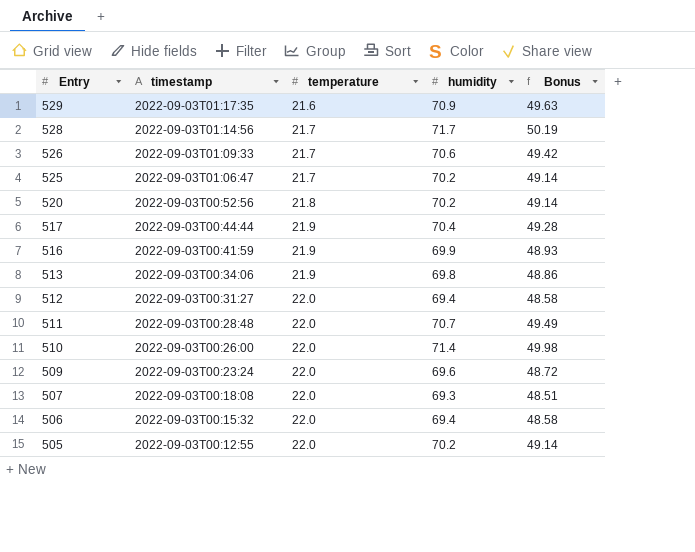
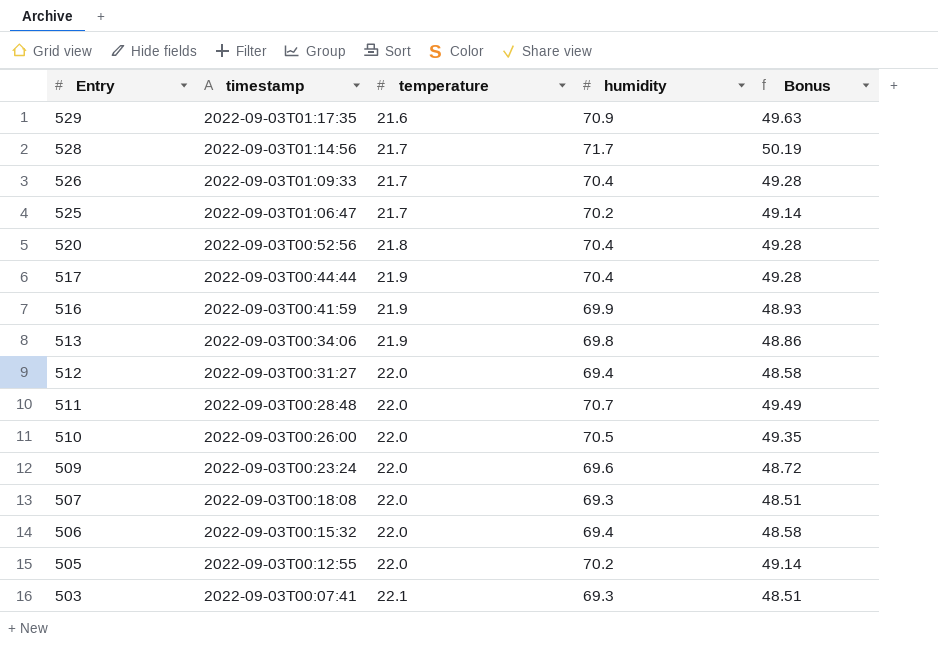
526 | humidity: 70.6 -> 70.4
526 | Bonus: 49.42 -> 49.28
520 | humidity: 70.2 -> 70.4
520 | Bonus: 49.14 -> 49.28
510 | humidity: 71.4 -> 70.5
510 | Bonus: 49.98 -> 49.35
row 503: none -> 2022-09-03T00:07:41 | 22.1 | 69.3 | 48.51

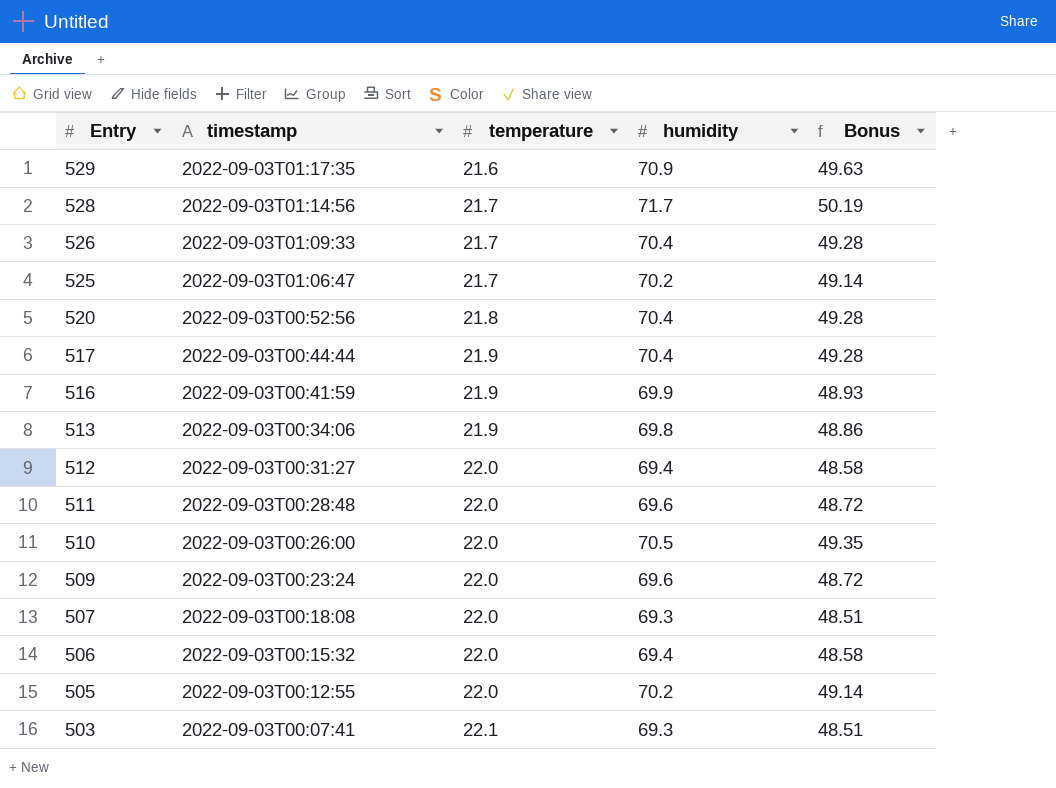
511 | humidity: 70.7 -> 69.6
511 | Bonus: 49.49 -> 48.72

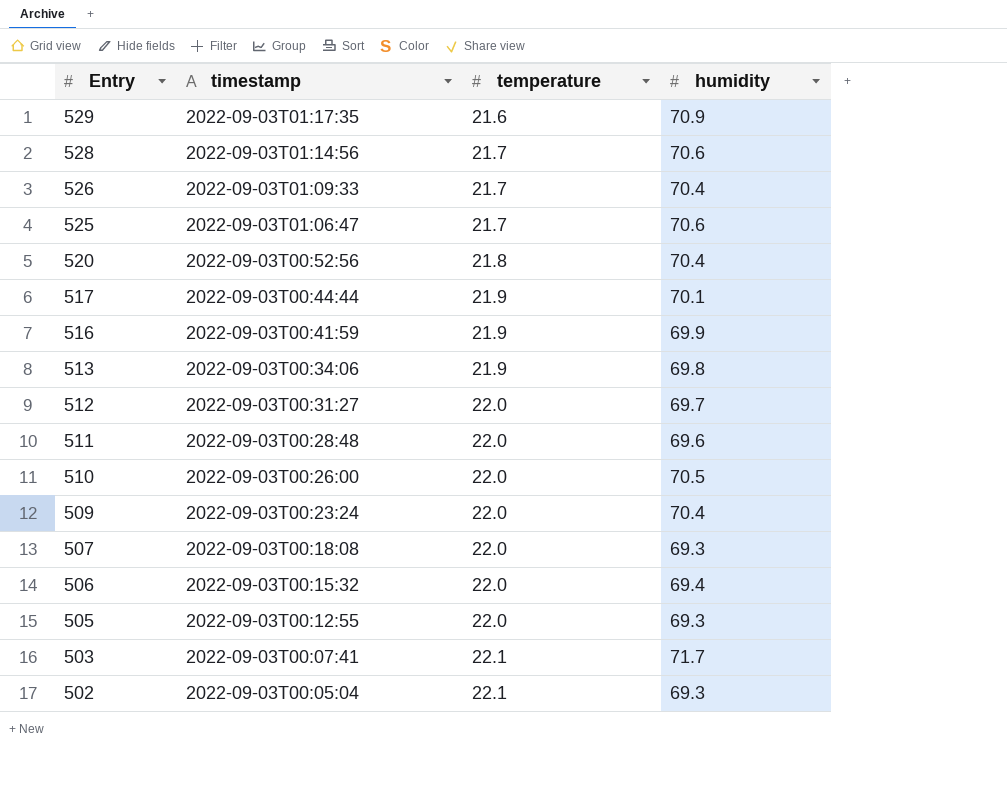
column Bonus | formula: [humidity] * 0.7 -> none
528 | humidity: 71.7 -> 70.6
525 | humidity: 70.2 -> 70.6
517 | humidity: 70.4 -> 70.1
512 | humidity: 69.4 -> 69.7
509 | humidity: 69.6 -> 70.4
505 | humidity: 70.2 -> 69.3
503 | humidity: 69.3 -> 71.7
row 502: none -> 2022-09-03T00:05:04 | 22.1 | 69.3

